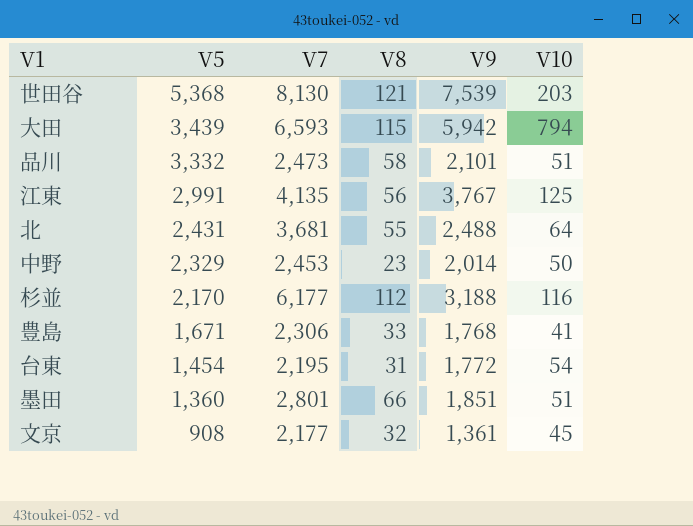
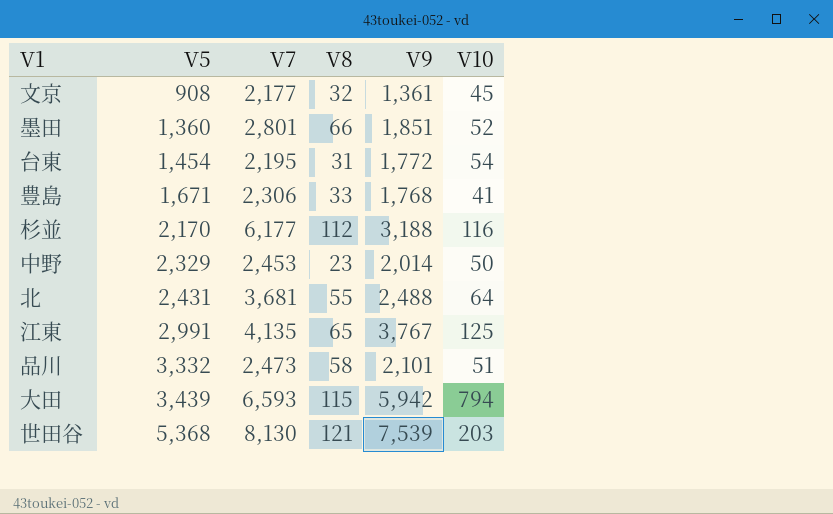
row order: V5 descending -> V5 ascending
墨田 | V10: 51 -> 52
江東 | V8: 56 -> 65

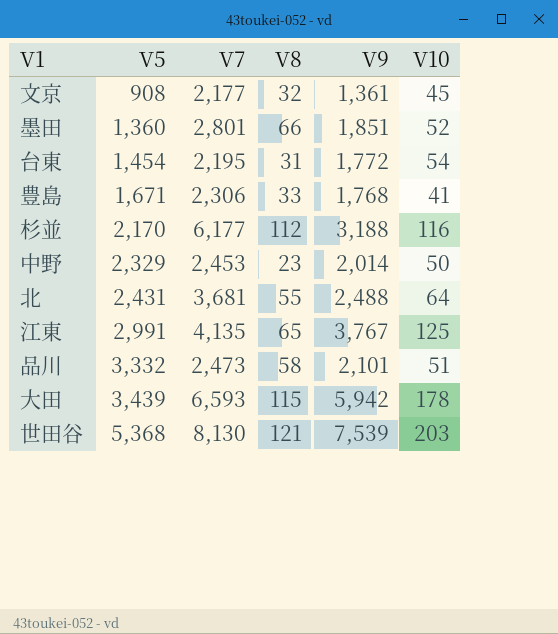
大田 | V10: 794 -> 178

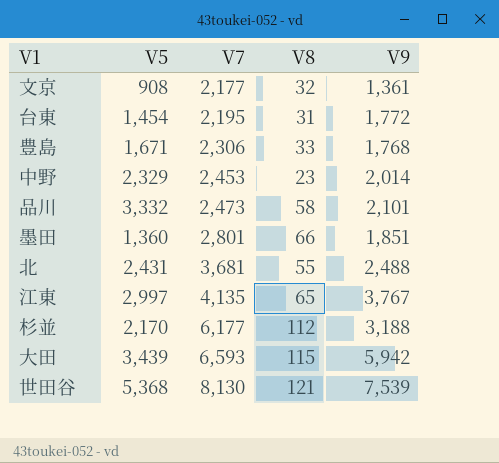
row order: V5 ascending -> V7 ascending
column V10 | position: 6 -> none
江東 | V5: 2,991 -> 2,997

